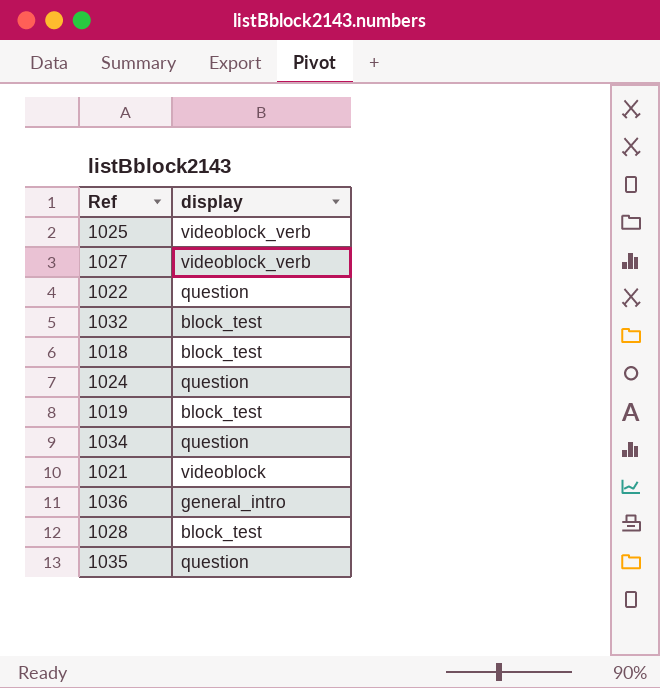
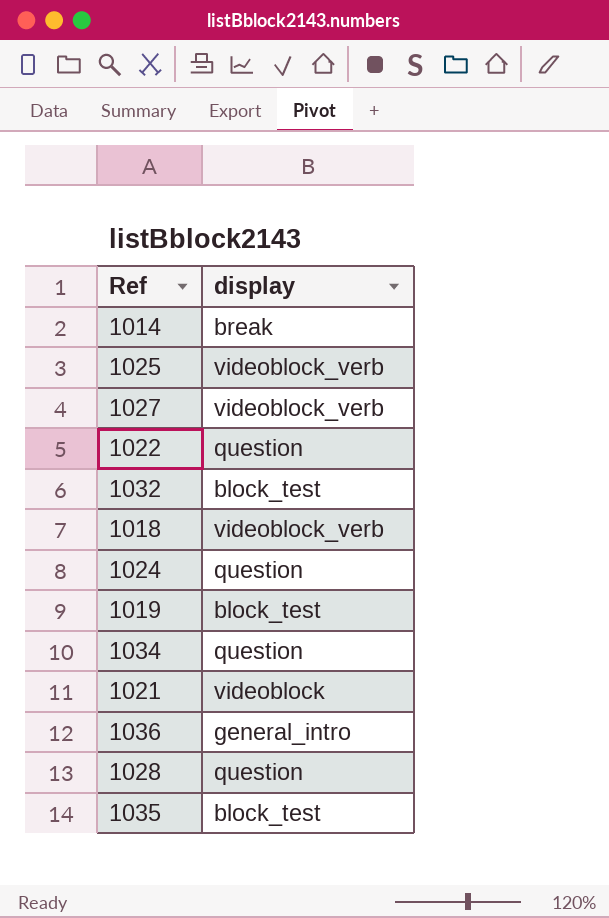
row 1014: none -> break
1018 | display: block_test -> videoblock_verb
1028 | display: block_test -> question
1035 | display: question -> block_test

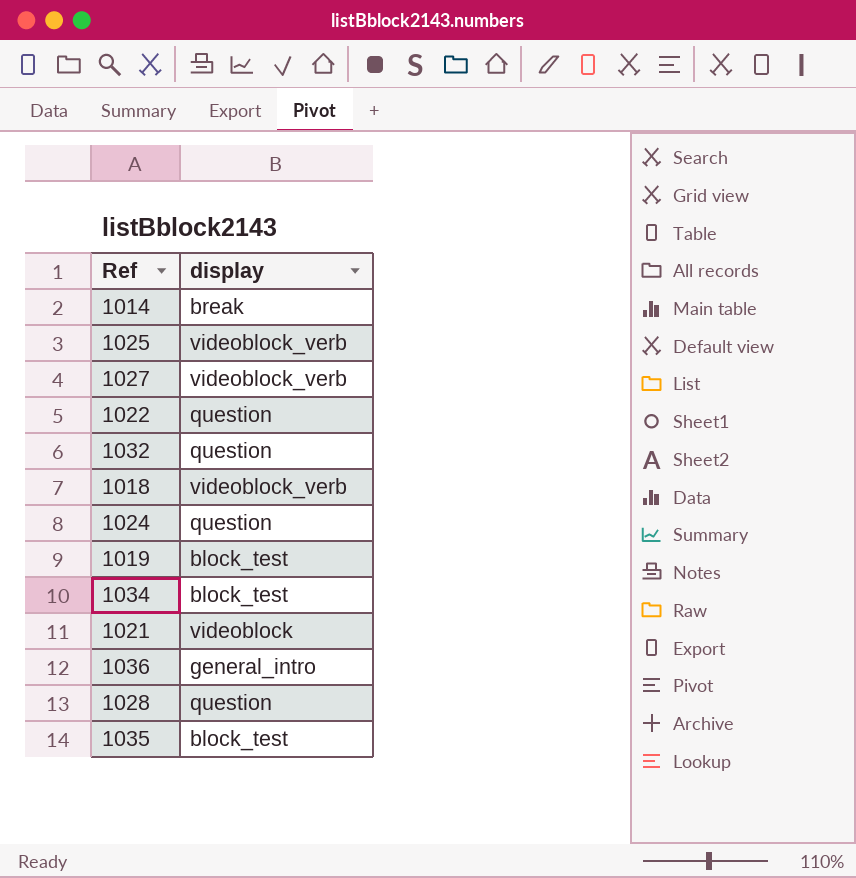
1032 | display: block_test -> question
1034 | display: question -> block_test

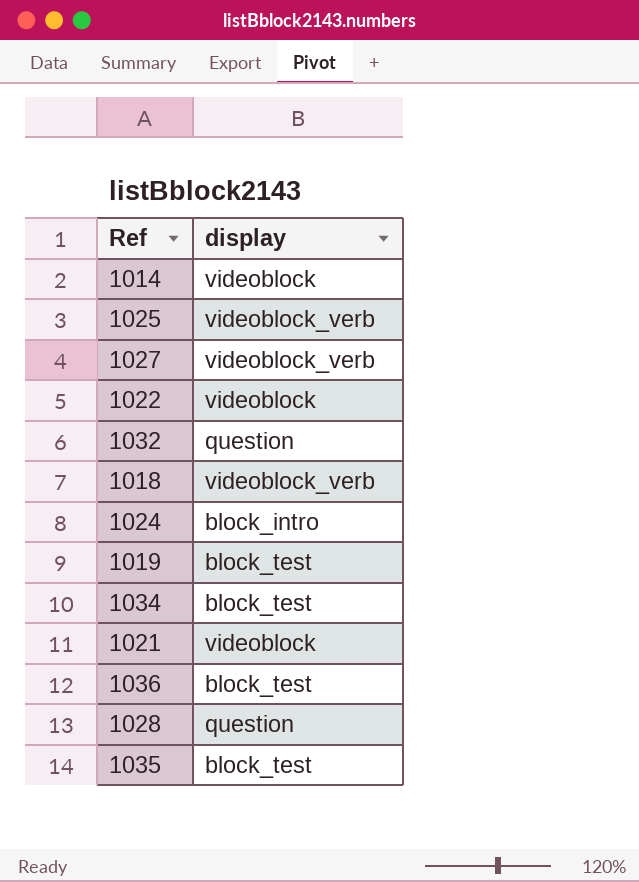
1014 | display: break -> videoblock
1022 | display: question -> videoblock
1024 | display: question -> block_intro
1036 | display: general_intro -> block_test

